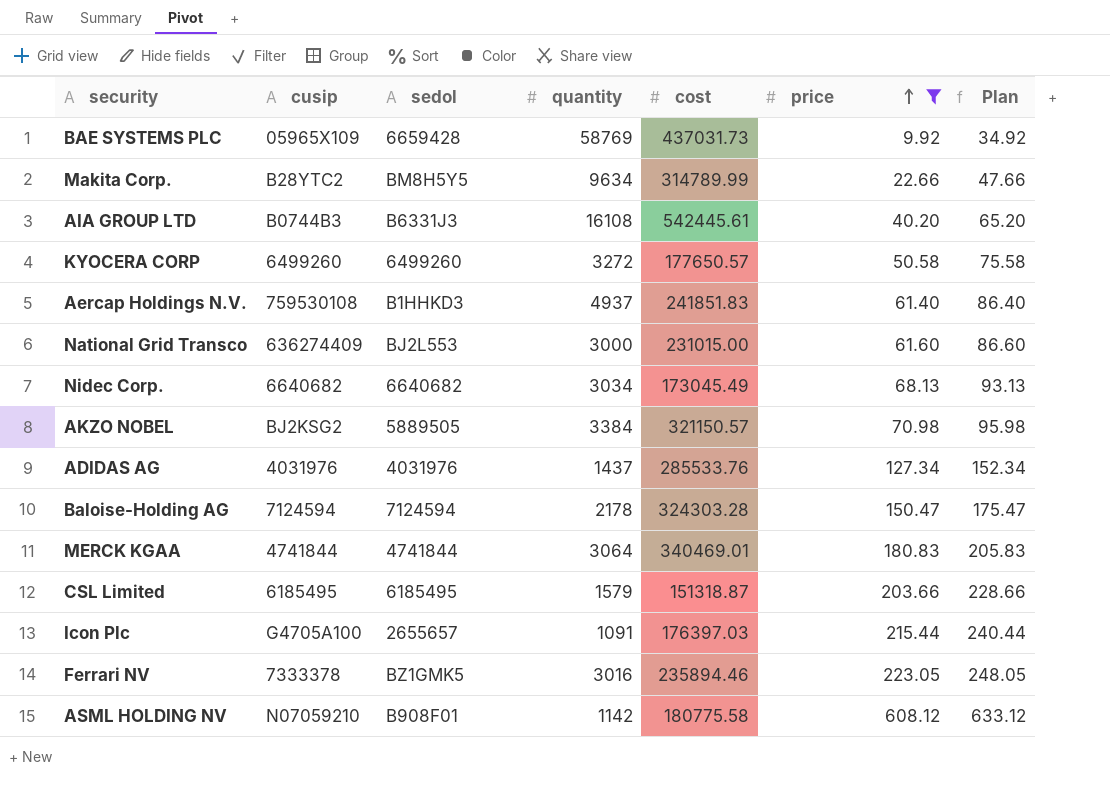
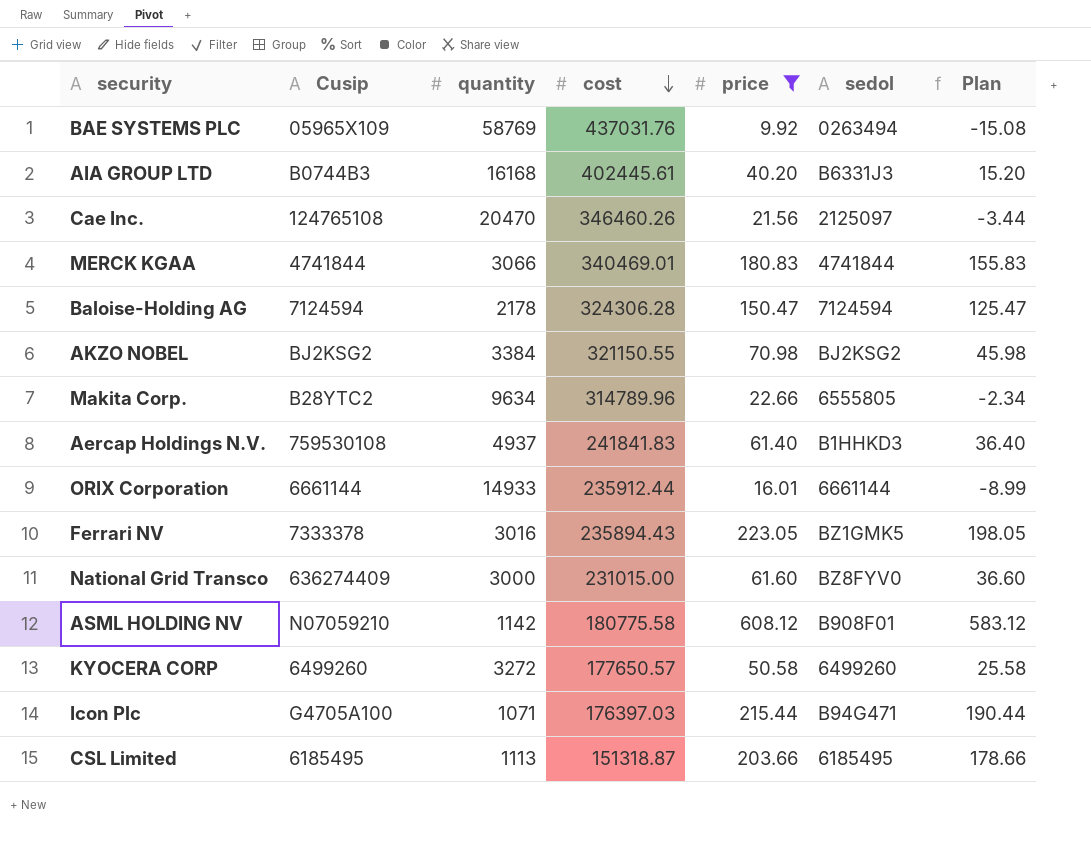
row order: price ascending -> cost descending
column name: cusip -> Cusip
column sedol | position: 3 -> 6
column Plan | formula: [price] + 25 -> [price] - 25
row Nidec Corp.: 6640682 | 6640682 | 3034 | 173045.49 | 68.13 | 93.13 -> none
row ADIDAS AG: 4031976 | 4031976 | 1437 | 285533.76 | 127.34 | 152.34 -> none
BAE SYSTEMS PLC | cost: 437031.73 -> 437031.76
BAE SYSTEMS PLC | sedol: 6659428 -> 0263494
AIA GROUP LTD | quantity: 16108 -> 16168
AIA GROUP LTD | cost: 542445.61 -> 402445.61
row Cae Inc.: none -> 124765108 | 20470 | 346460.26 | 21.56 | 2125097 | -3.44
MERCK KGAA | quantity: 3064 -> 3066
Baloise-Holding AG | cost: 324303.28 -> 324306.28
AKZO NOBEL | cost: 321150.57 -> 321150.55
AKZO NOBEL | sedol: 5889505 -> BJ2KSG2
Makita Corp. | cost: 314789.99 -> 314789.96
Makita Corp. | sedol: BM8H5Y5 -> 6555805
Aercap Holdings N.V. | cost: 241851.83 -> 241841.83
row ORIX Corporation: none -> 6661144 | 14933 | 235912.44 | 16.01 | 6661144 | -8.99
Ferrari NV | cost: 235894.46 -> 235894.43
National Grid Transco | sedol: BJ2L553 -> BZ8FYV0
Icon Plc | quantity: 1091 -> 1071
Icon Plc | sedol: 2655657 -> B94G471
CSL Limited | quantity: 1579 -> 1113

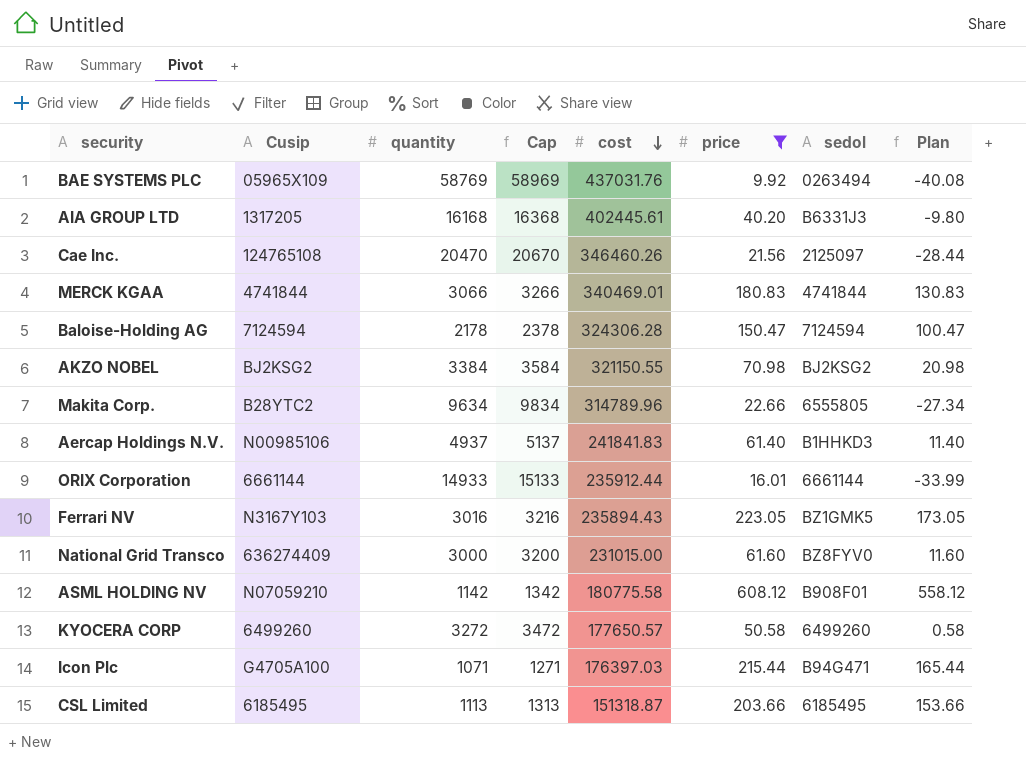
column Cap | formula: none -> [quantity] + 200
column Plan | formula: [price] - 25 -> [price] - 50
AIA GROUP LTD | Cusip: B0744B3 -> 1317205
Aercap Holdings N.V. | Cusip: 759530108 -> N00985106
Ferrari NV | Cusip: 7333378 -> N3167Y103

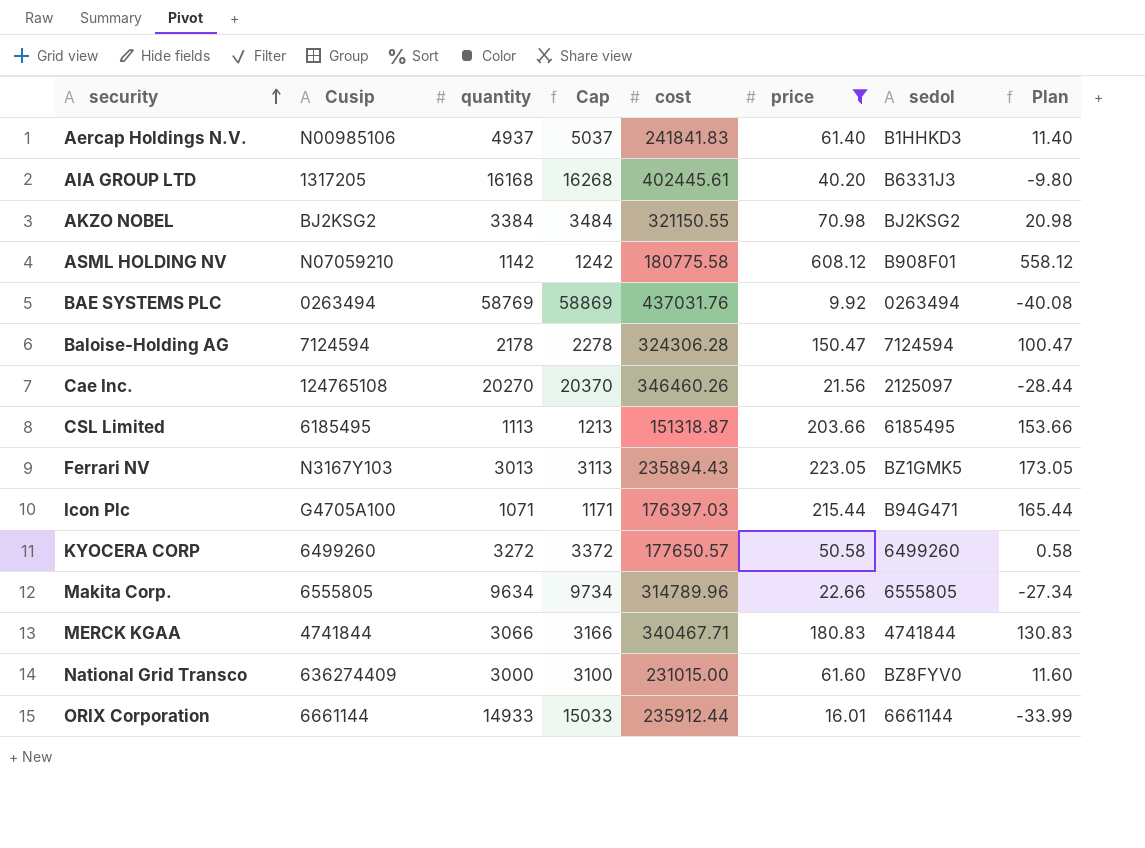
row order: cost descending -> security ascending
column Cap | formula: [quantity] + 200 -> [quantity] + 100
BAE SYSTEMS PLC | Cusip: 05965X109 -> 0263494
Cae Inc. | quantity: 20470 -> 20270
Ferrari NV | quantity: 3016 -> 3013
Makita Corp. | Cusip: B28YTC2 -> 6555805
MERCK KGAA | cost: 340469.01 -> 340467.71

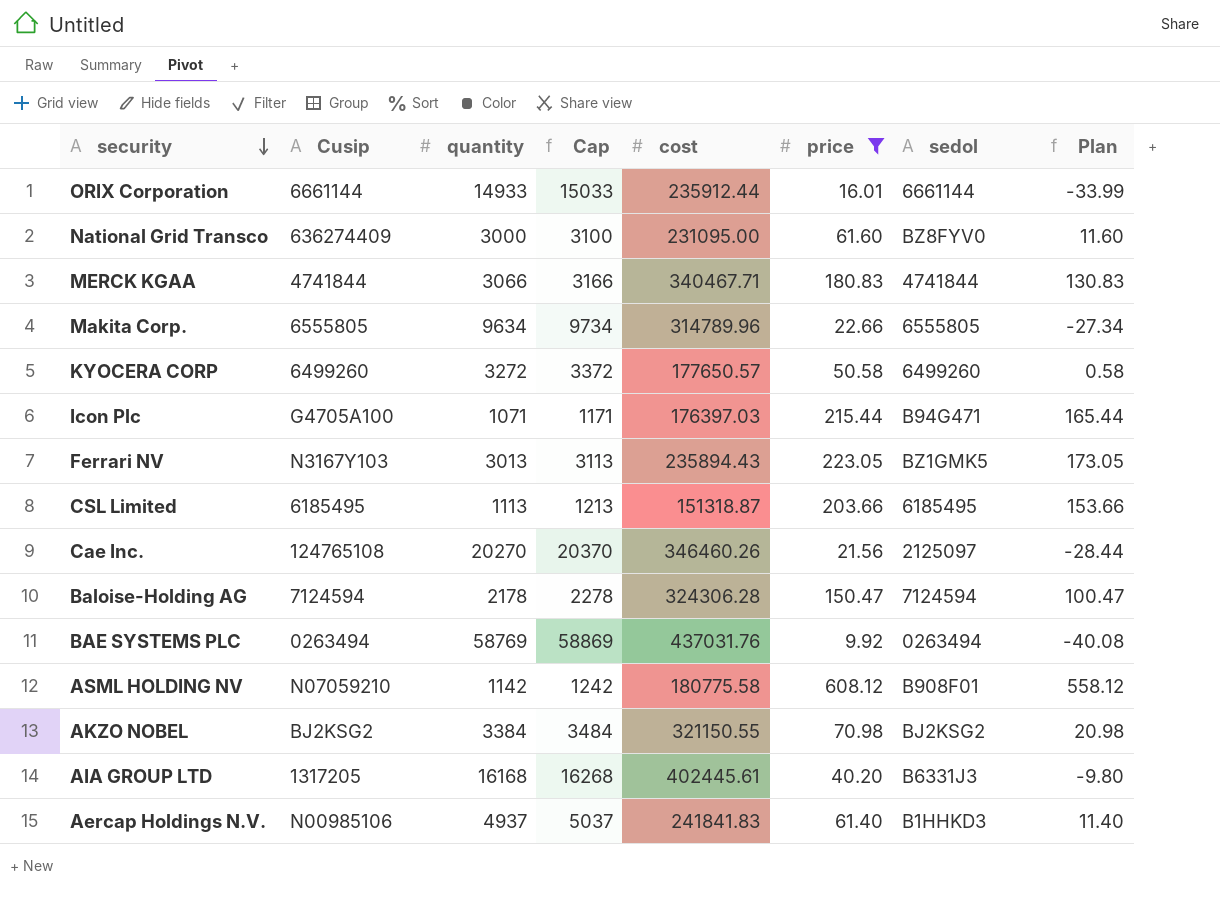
row order: security ascending -> security descending
National Grid Transco | cost: 231015.00 -> 231095.00

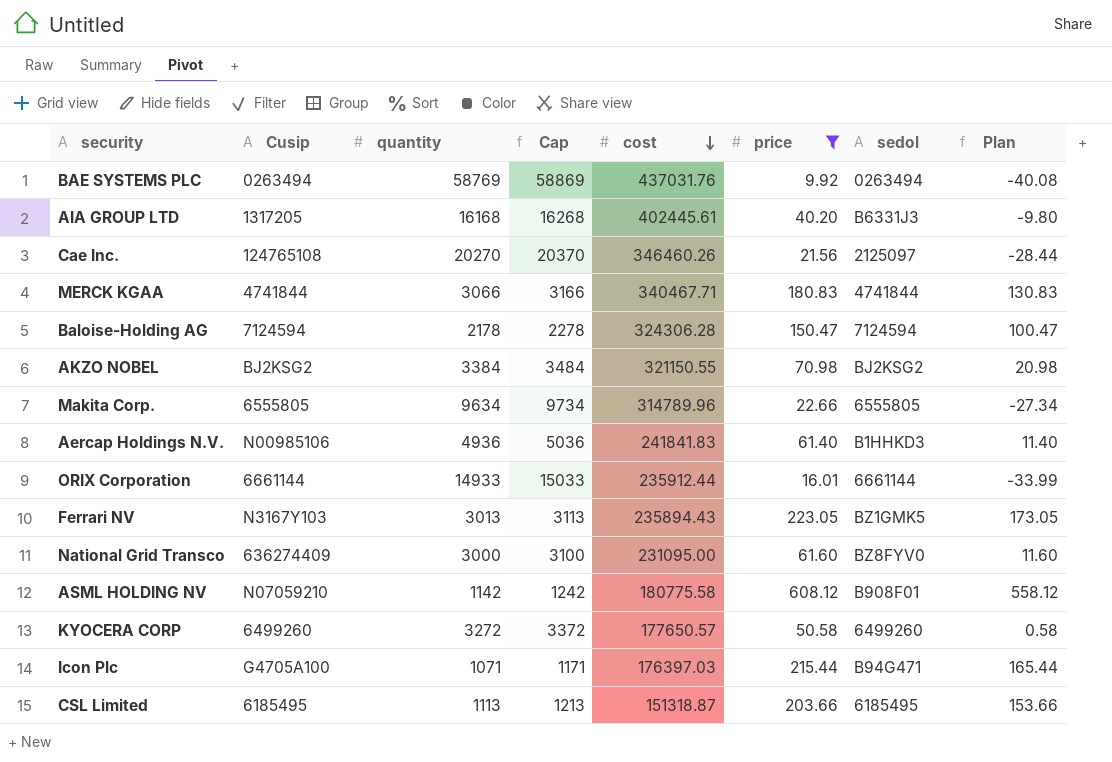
row order: security descending -> cost descending
Aercap Holdings N.V. | quantity: 4937 -> 4936
Aercap Holdings N.V. | Cap: 5037 -> 5036

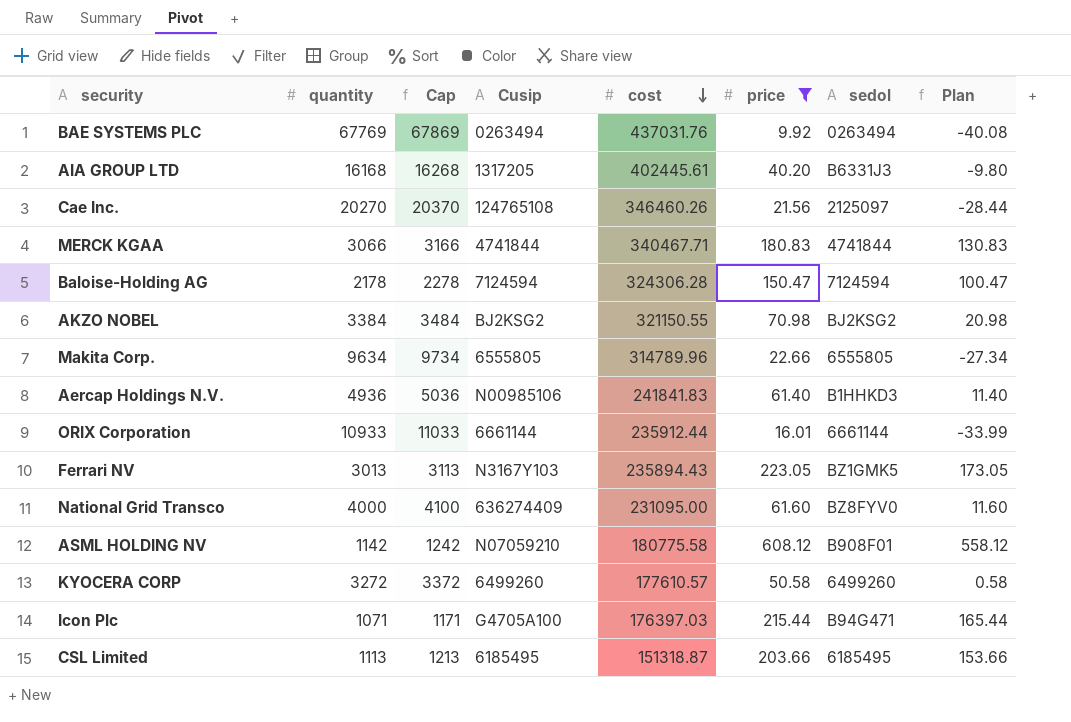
column Cusip | position: 2 -> 4
BAE SYSTEMS PLC | quantity: 58769 -> 67769
BAE SYSTEMS PLC | Cap: 58869 -> 67869
ORIX Corporation | quantity: 14933 -> 10933
ORIX Corporation | Cap: 15033 -> 11033
National Grid Transco | quantity: 3000 -> 4000
National Grid Transco | Cap: 3100 -> 4100
KYOCERA CORP | cost: 177650.57 -> 177610.57

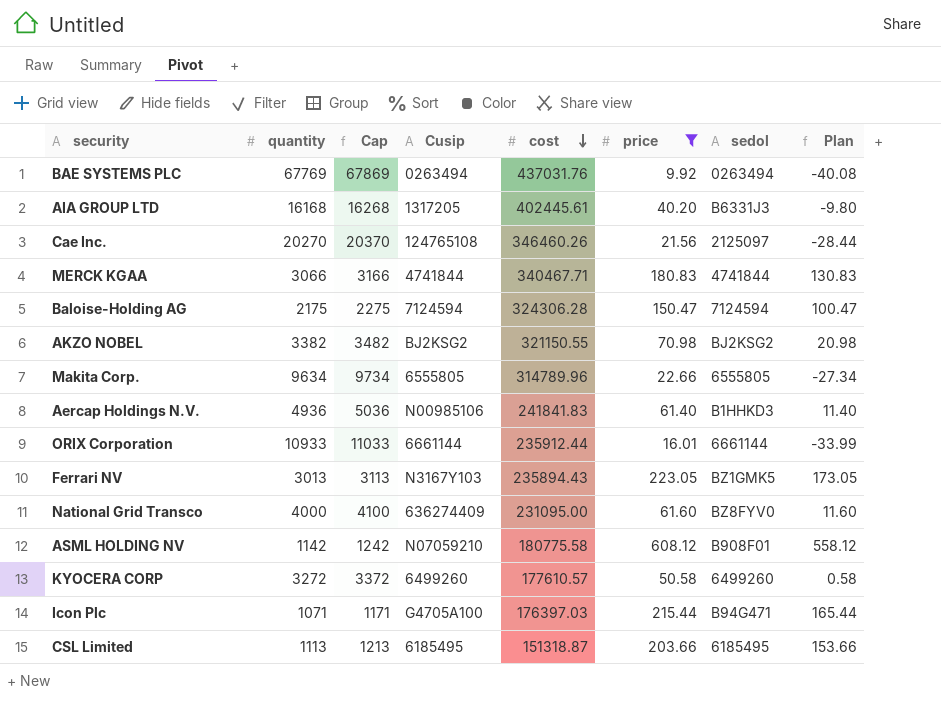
Baloise-Holding AG | quantity: 2178 -> 2175
Baloise-Holding AG | Cap: 2278 -> 2275
AKZO NOBEL | quantity: 3384 -> 3382
AKZO NOBEL | Cap: 3484 -> 3482

